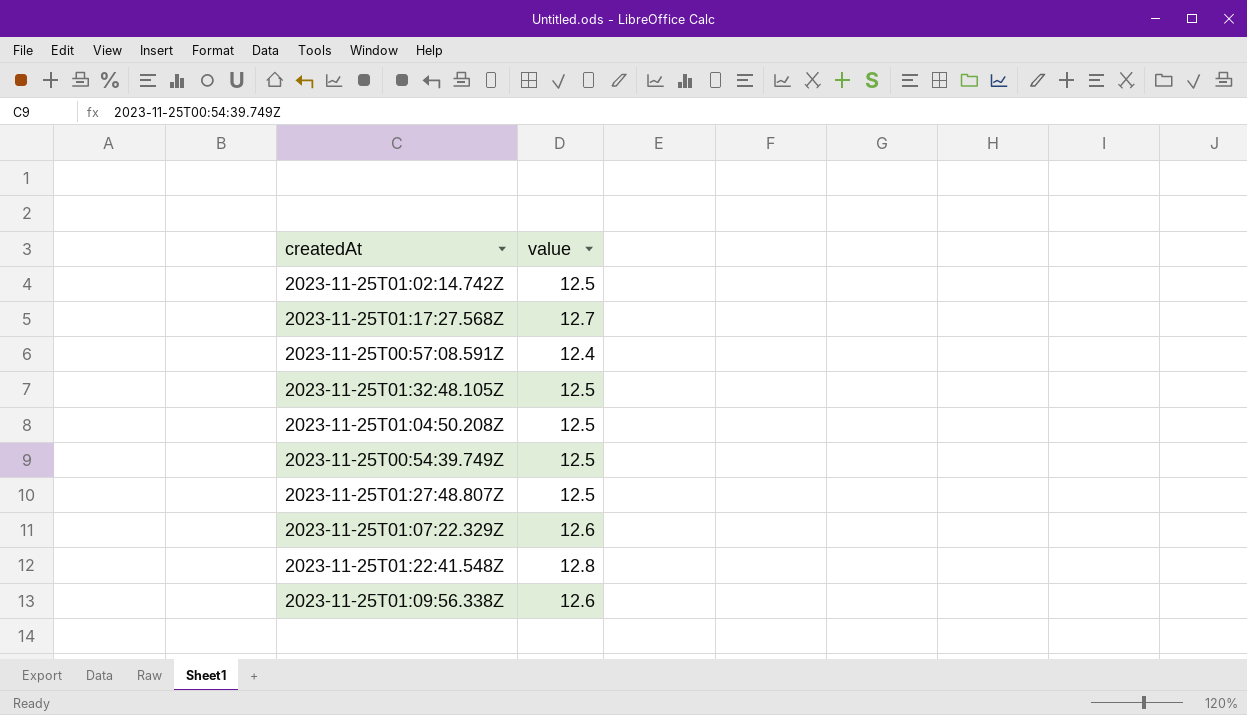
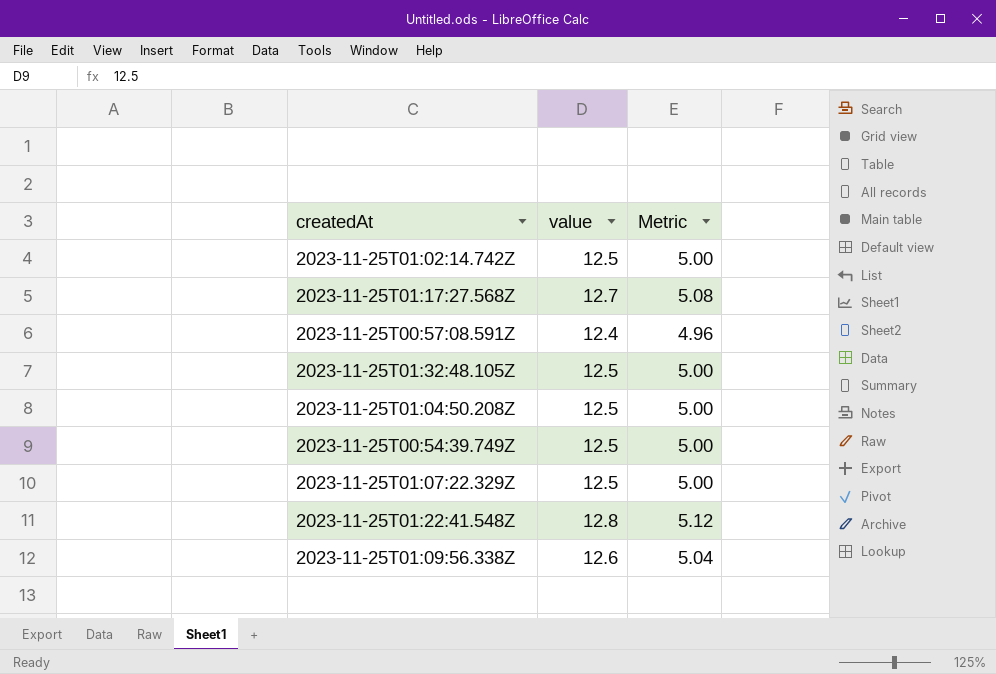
column Metric | formula: none -> [value] * 0.4
row 2023-11-25T01:27:48.807Z: 12.5 -> none
2023-11-25T01:07:22.329Z | value: 12.6 -> 12.5

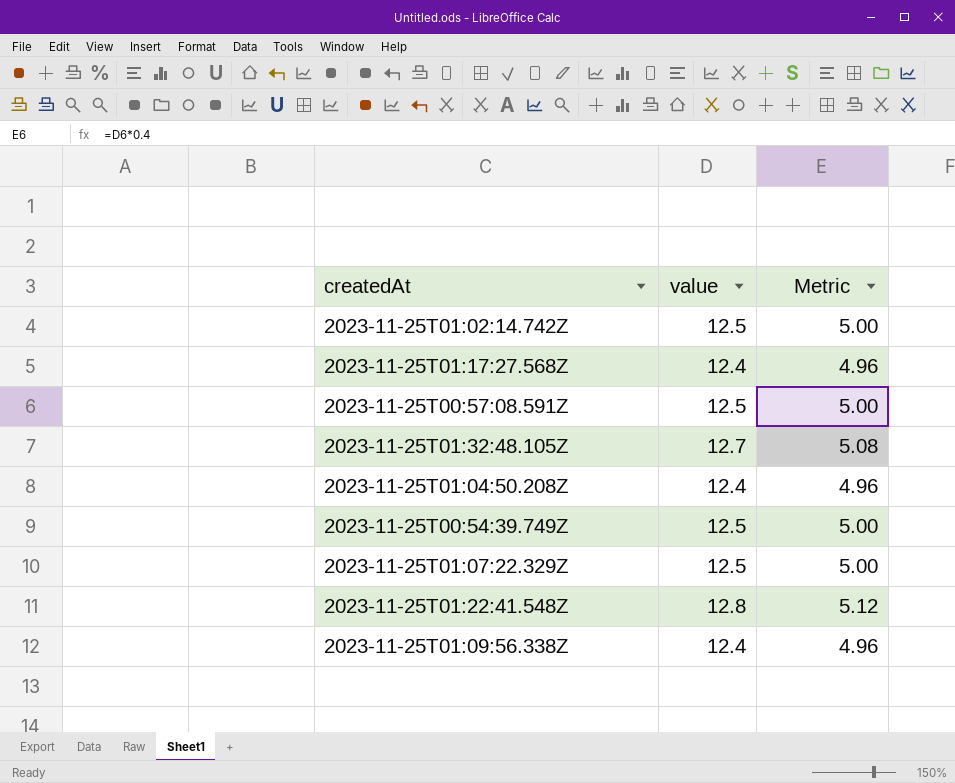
2023-11-25T01:17:27.568Z | value: 12.7 -> 12.4
2023-11-25T01:17:27.568Z | Metric: 5.08 -> 4.96
2023-11-25T00:57:08.591Z | value: 12.4 -> 12.5
2023-11-25T00:57:08.591Z | Metric: 4.96 -> 5.00
2023-11-25T01:32:48.105Z | value: 12.5 -> 12.7
2023-11-25T01:32:48.105Z | Metric: 5.00 -> 5.08
2023-11-25T01:04:50.208Z | value: 12.5 -> 12.4
2023-11-25T01:04:50.208Z | Metric: 5.00 -> 4.96
2023-11-25T01:09:56.338Z | value: 12.6 -> 12.4
2023-11-25T01:09:56.338Z | Metric: 5.04 -> 4.96

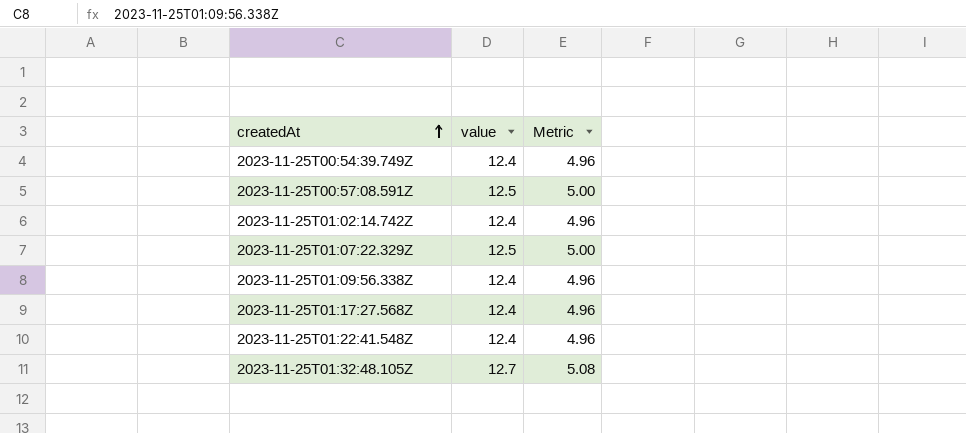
row order: none -> createdAt ascending
row 2023-11-25T01:04:50.208Z: 12.4 | 4.96 -> none
2023-11-25T00:54:39.749Z | value: 12.5 -> 12.4
2023-11-25T00:54:39.749Z | Metric: 5.00 -> 4.96
2023-11-25T01:02:14.742Z | value: 12.5 -> 12.4
2023-11-25T01:02:14.742Z | Metric: 5.00 -> 4.96
2023-11-25T01:22:41.548Z | value: 12.8 -> 12.4
2023-11-25T01:22:41.548Z | Metric: 5.12 -> 4.96

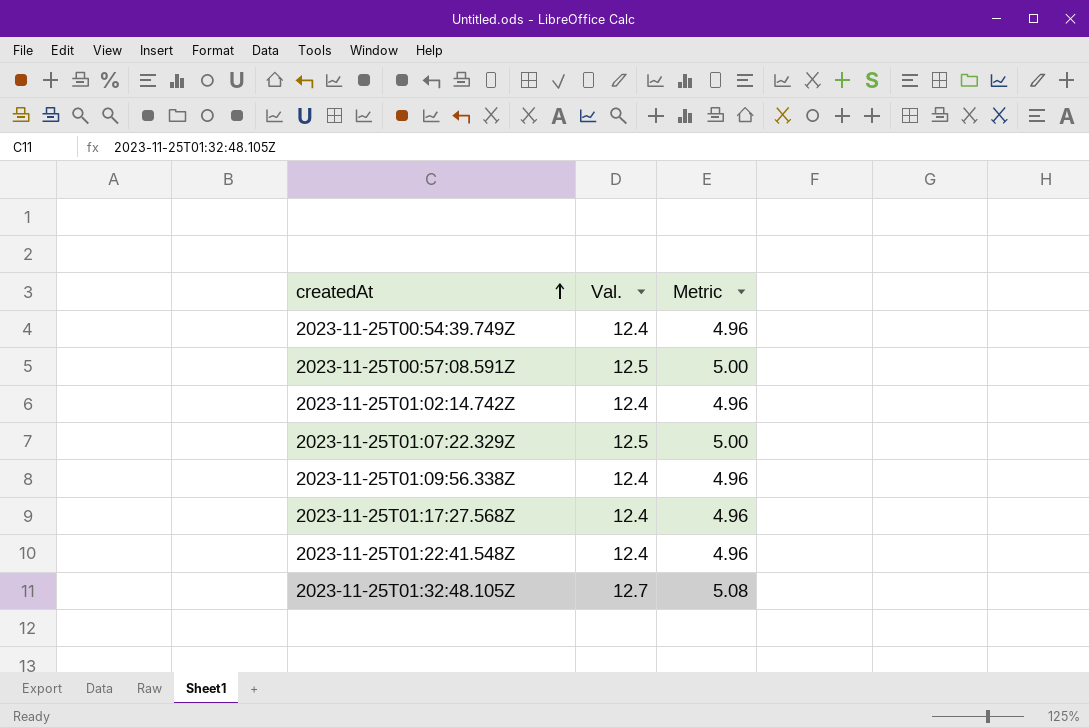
column name: value -> Val.

